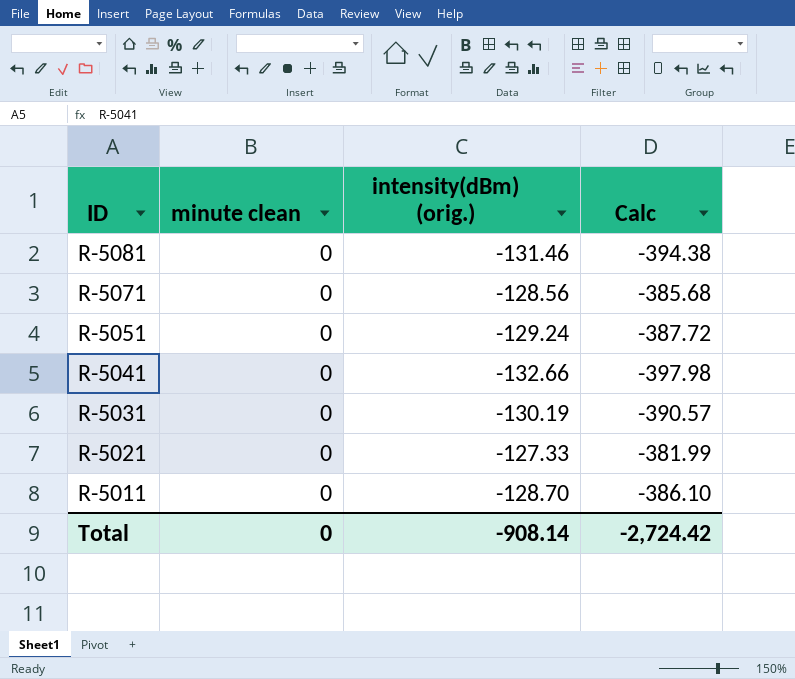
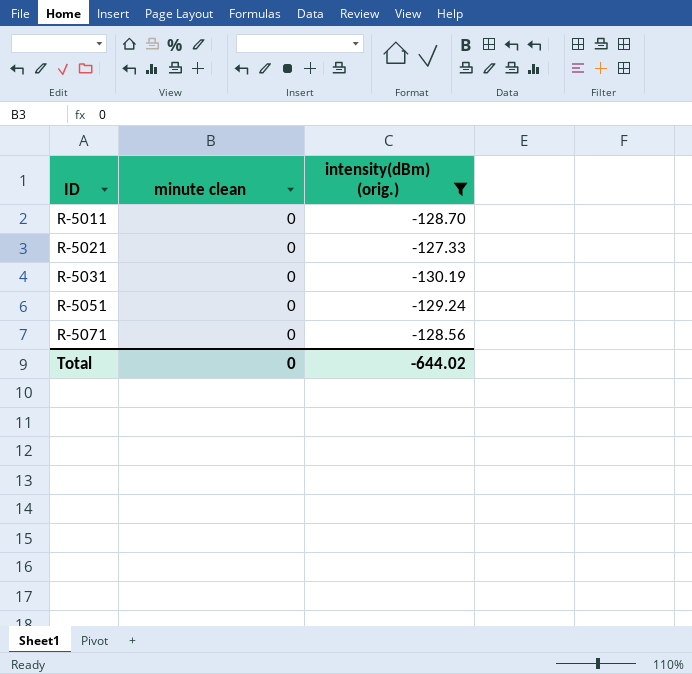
filter: none -> intensity(dBm) (orig.) >= -130.19
row order: ID descending -> ID ascending
column Calc | formula: [intensity(dBm) (orig.)] * 3 -> none
Total | intensity(dBm) (orig.): -908.14 -> -644.02

